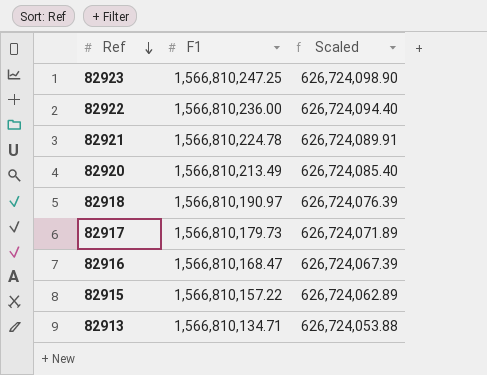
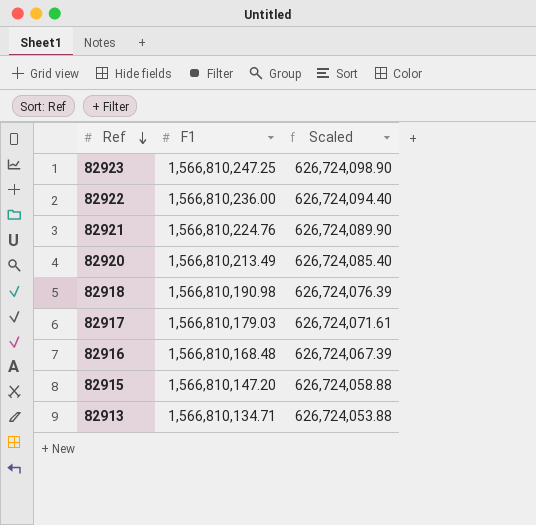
82921 | F1: 1,566,810,224.78 -> 1,566,810,224.76
82921 | Scaled: 626,724,089.91 -> 626,724,089.90
82918 | F1: 1,566,810,190.97 -> 1,566,810,190.98
82917 | F1: 1,566,810,179.73 -> 1,566,810,179.03
82917 | Scaled: 626,724,071.89 -> 626,724,071.61
82916 | F1: 1,566,810,168.47 -> 1,566,810,168.48
82915 | F1: 1,566,810,157.22 -> 1,566,810,147.20
82915 | Scaled: 626,724,062.89 -> 626,724,058.88

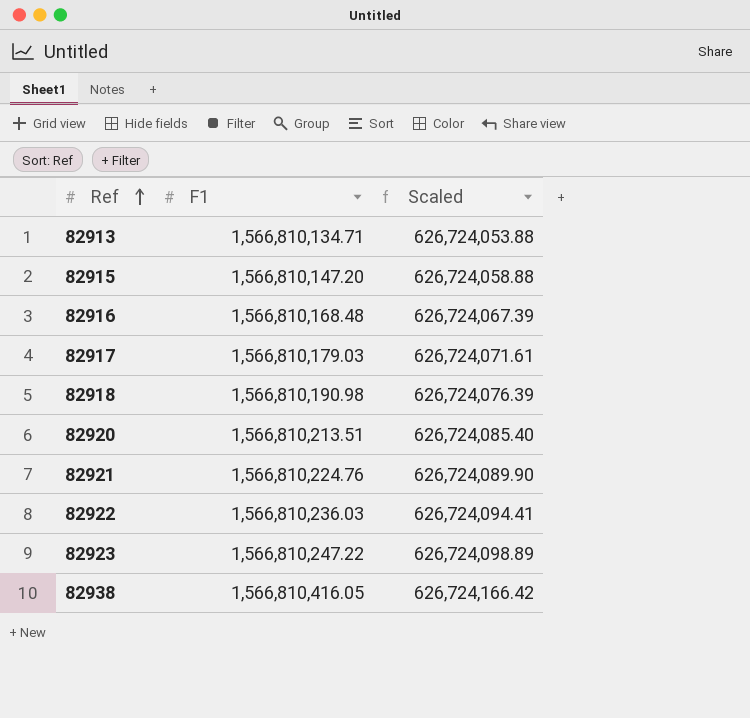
row order: Ref descending -> Ref ascending
82920 | F1: 1,566,810,213.49 -> 1,566,810,213.51
82922 | F1: 1,566,810,236.00 -> 1,566,810,236.03
82922 | Scaled: 626,724,094.40 -> 626,724,094.41
82923 | F1: 1,566,810,247.25 -> 1,566,810,247.22
82923 | Scaled: 626,724,098.90 -> 626,724,098.89
row 82938: none -> 1,566,810,416.05 | 626,724,166.42

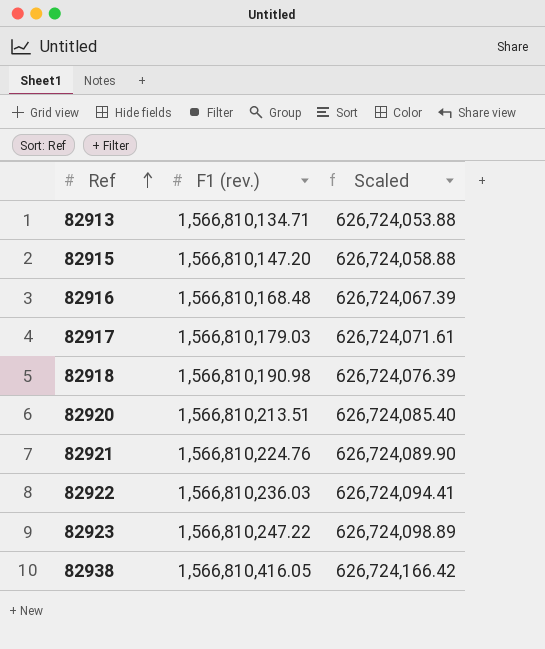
column name: F1 -> F1 (rev.)

